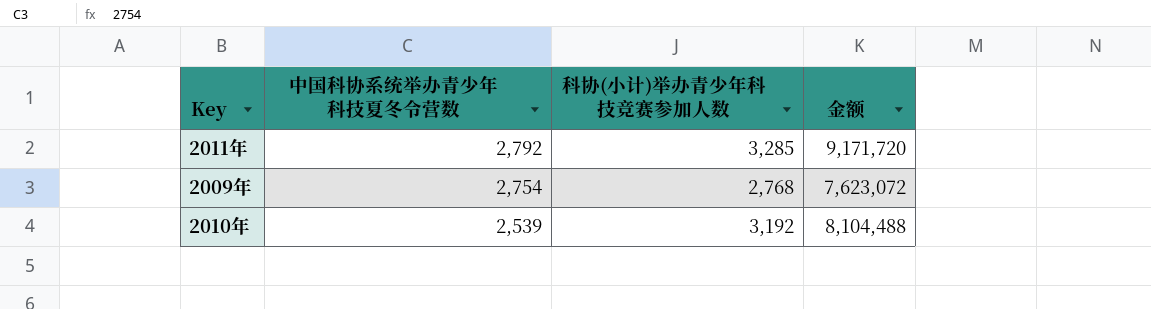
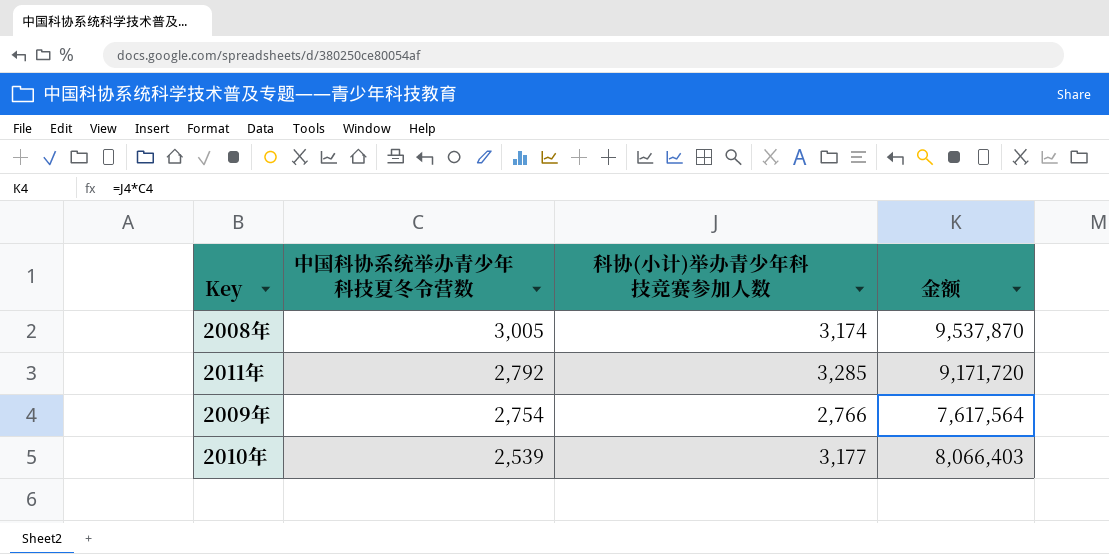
row 2008年: none -> 3,005 | 3,174 | 9,537,870
2009年 | 科协(小计)举办青少年科技竞赛参加人数: 2,768 -> 2,766
2009年 | 金额: 7,623,072 -> 7,617,564
2010年 | 科协(小计)举办青少年科技竞赛参加人数: 3,192 -> 3,177
2010年 | 金额: 8,104,488 -> 8,066,403

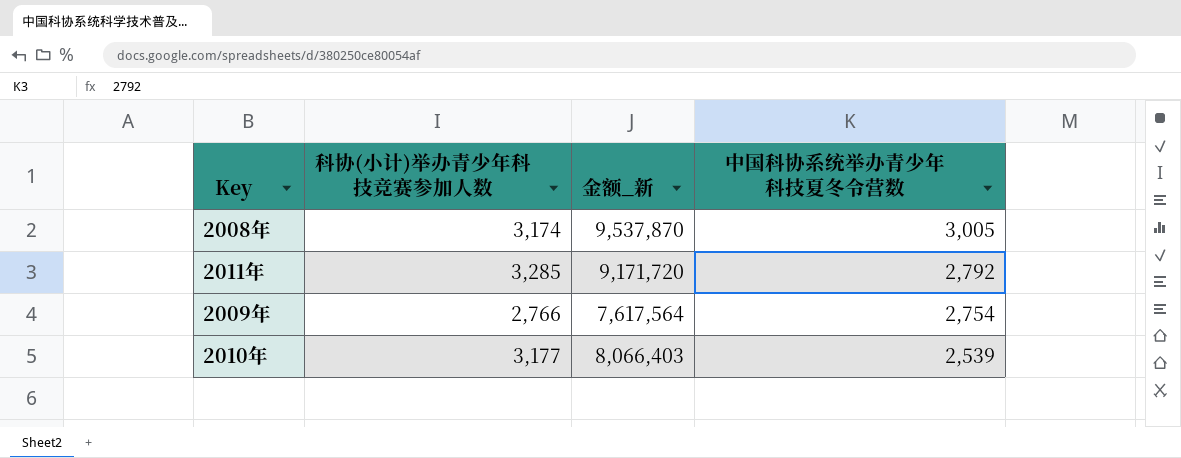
column name: 金额 -> 金额_新
column 中国科协系统举办青少年科技夏冬令营数 | position: 2 -> 4

